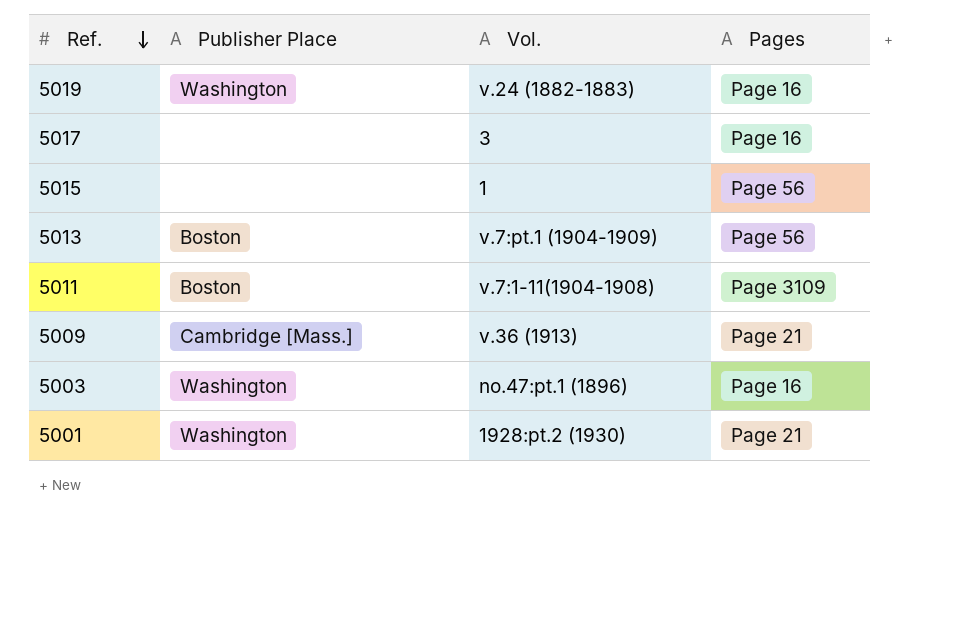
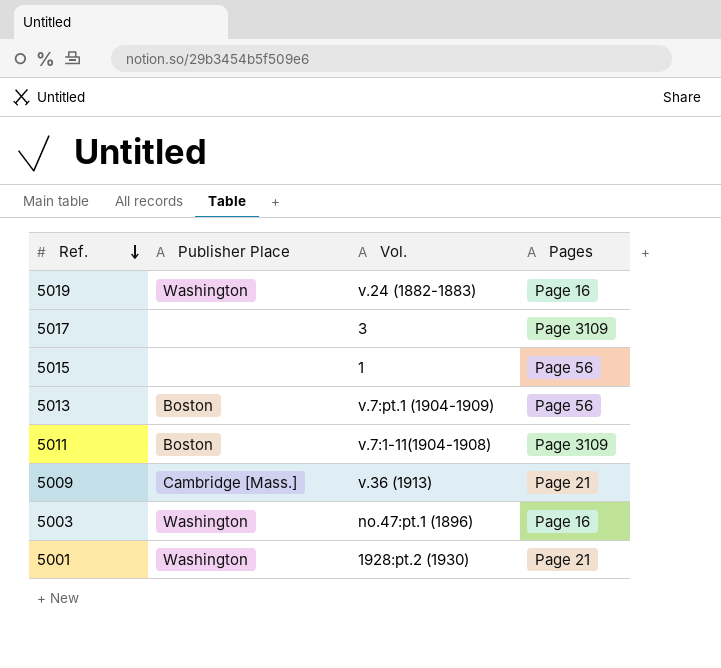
5017 | Pages: Page 16 -> Page 3109

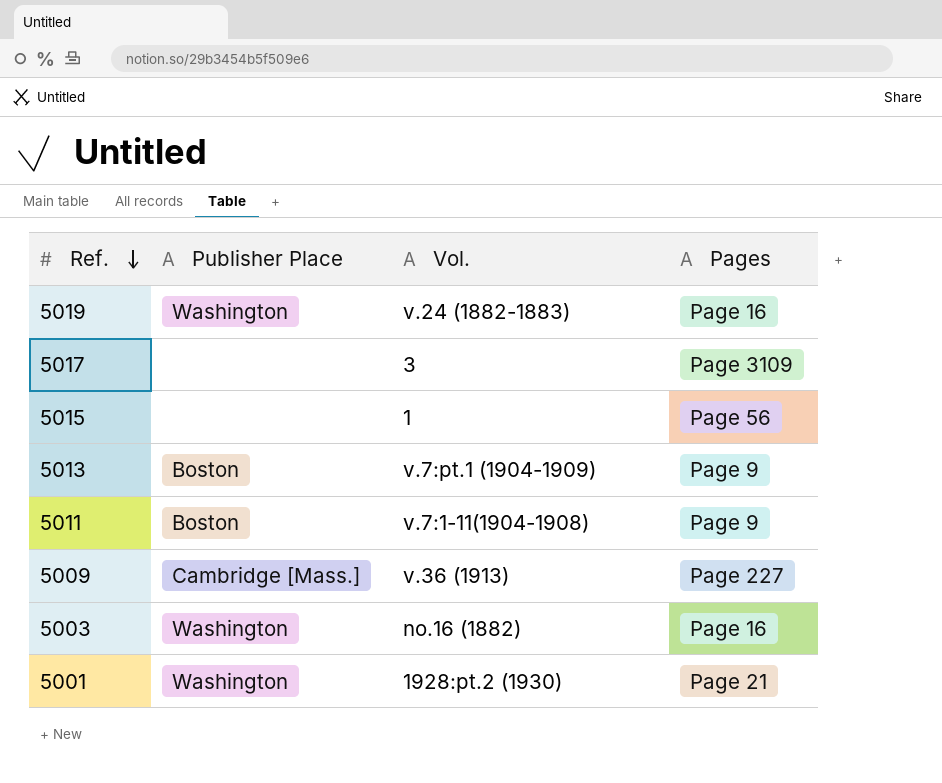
5013 | Pages: Page 56 -> Page 9
5011 | Pages: Page 3109 -> Page 9
5009 | Pages: Page 21 -> Page 227
5003 | Vol.: no.47:pt.1 (1896) -> no.16 (1882)

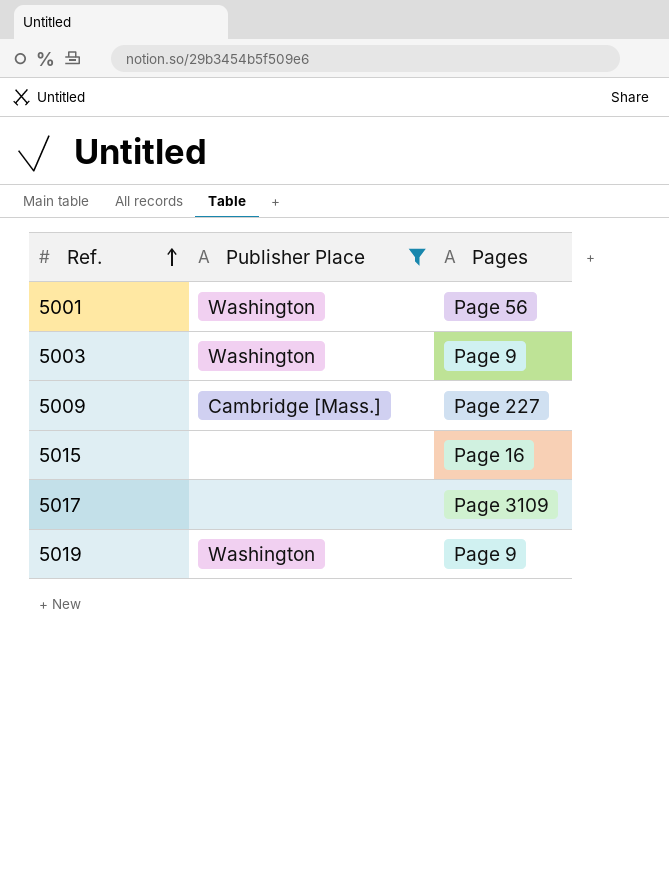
filter: none -> Publisher Place != Boston
row order: Ref. descending -> Ref. ascending
column Vol. | position: 3 -> none
5001 | Pages: Page 21 -> Page 56
5003 | Pages: Page 16 -> Page 9
5015 | Pages: Page 56 -> Page 16
5019 | Pages: Page 16 -> Page 9

